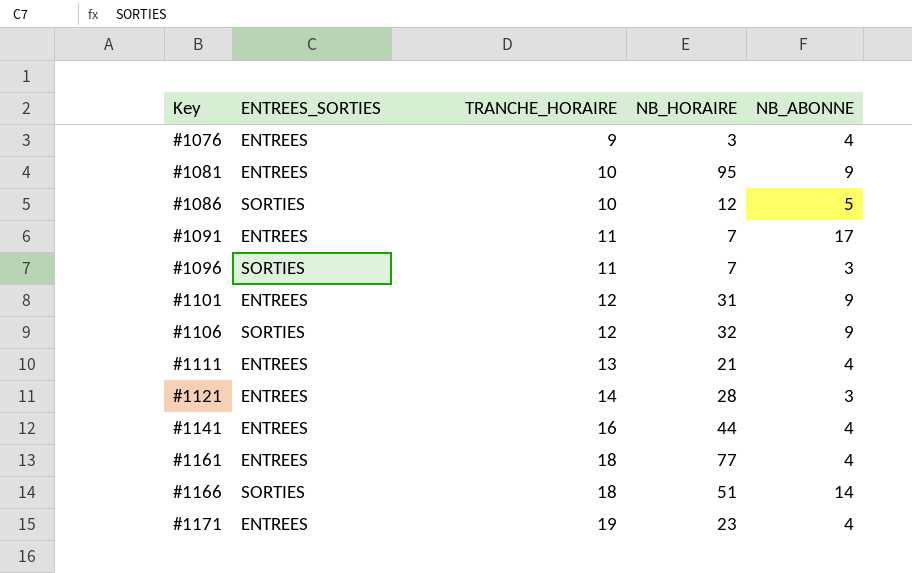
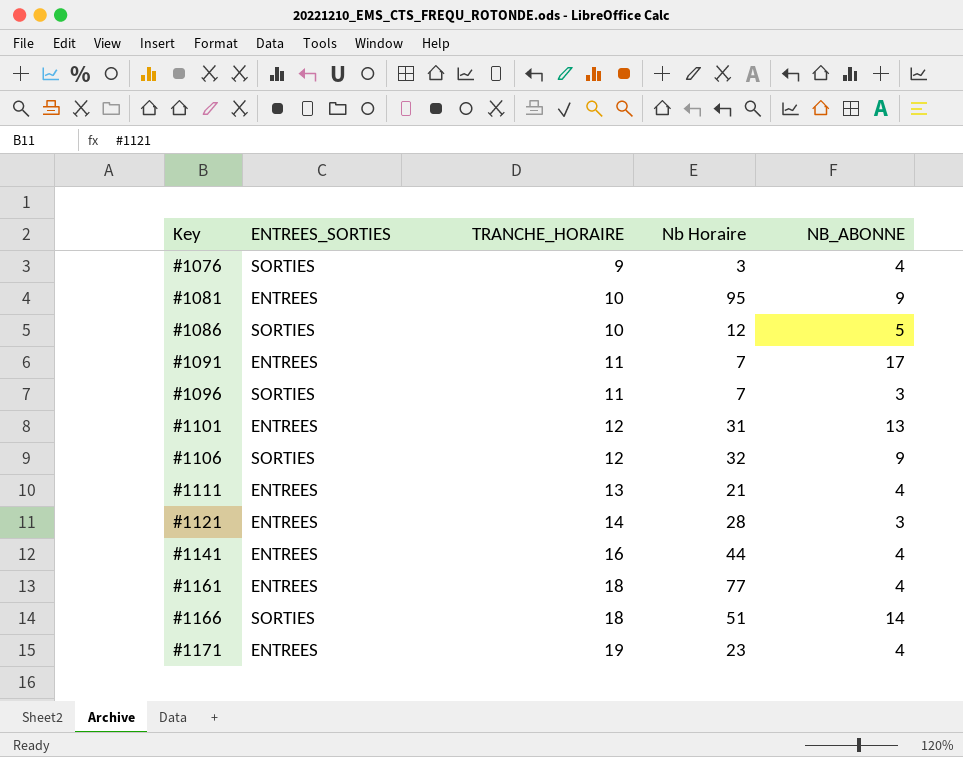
column name: NB_HORAIRE -> Nb Horaire
#1076 | ENTREES_SORTIES: ENTREES -> SORTIES
#1101 | NB_ABONNE: 9 -> 13

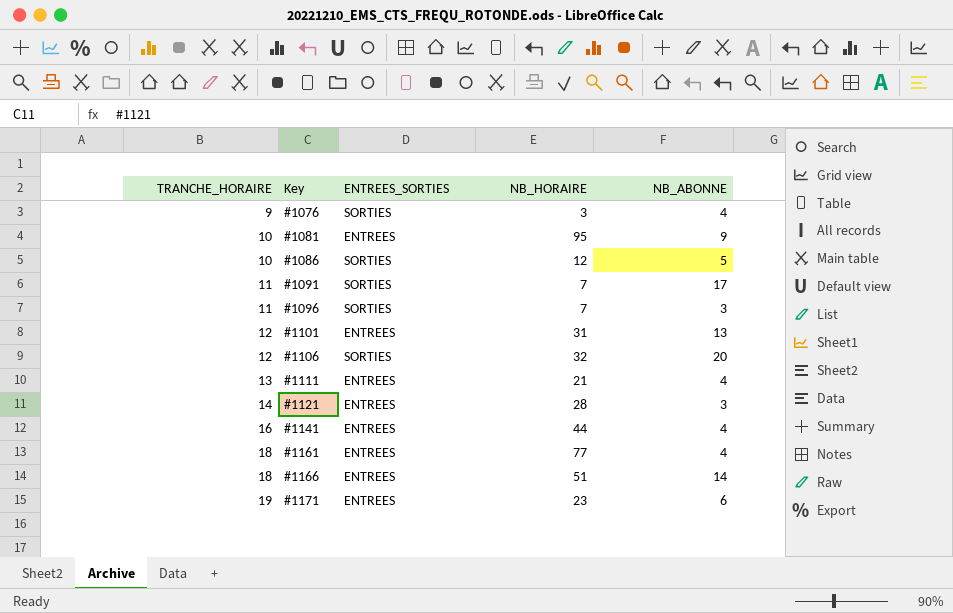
column TRANCHE_HORAIRE | position: 3 -> 1
column name: Nb Horaire -> NB_HORAIRE
#1091 | ENTREES_SORTIES: ENTREES -> SORTIES
#1106 | NB_ABONNE: 9 -> 20
#1166 | ENTREES_SORTIES: SORTIES -> ENTREES
#1171 | NB_ABONNE: 4 -> 6

